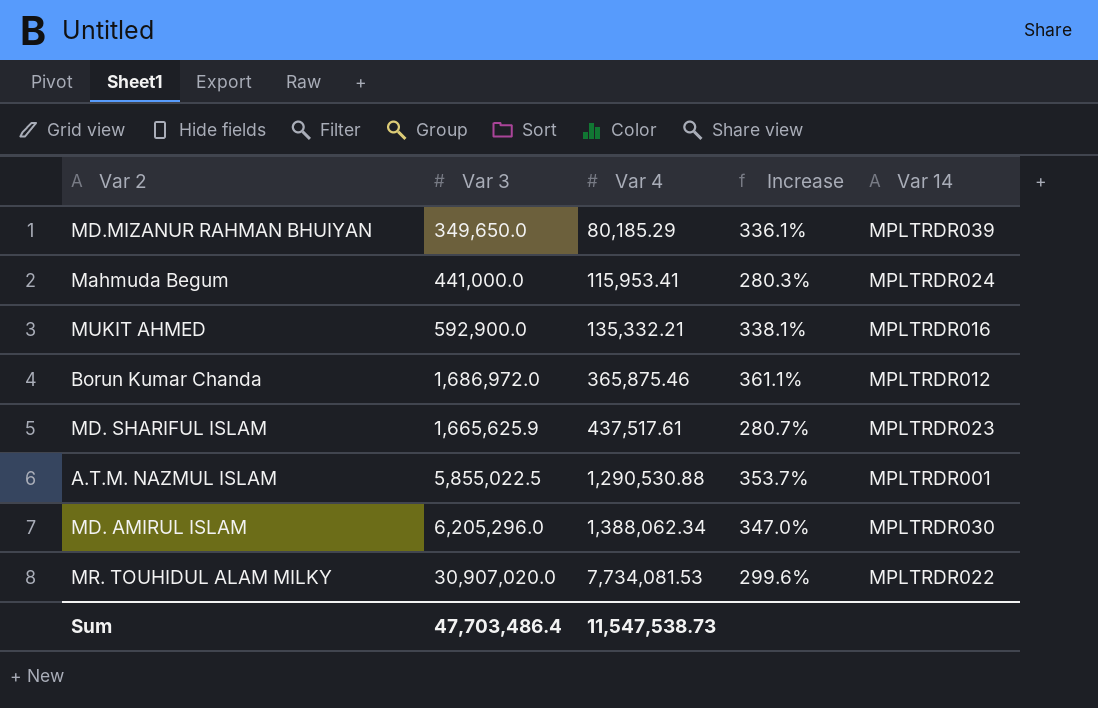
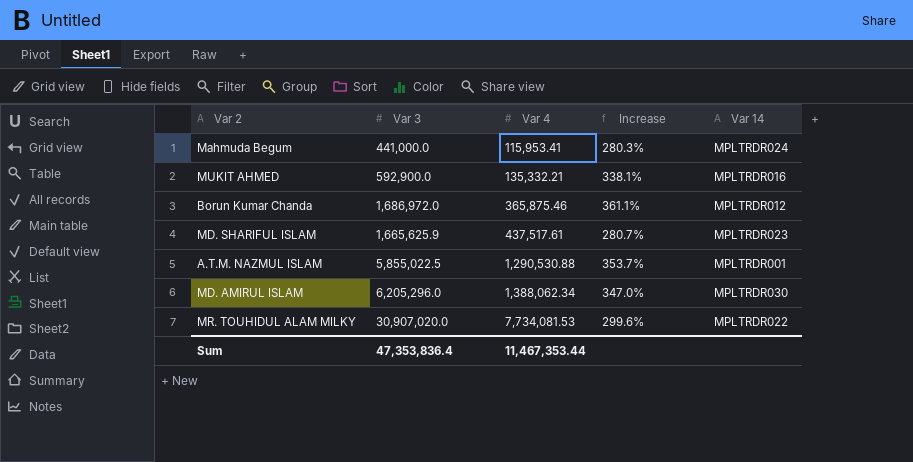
row MD.MIZANUR RAHMAN BHUIYAN: 349,650.0 | 80,185.29 | 336.1% | MPLTRDR039 -> none
Sum | Var 3: 47,703,486.4 -> 47,353,836.4
Sum | Var 4: 11,547,538.73 -> 11,467,353.44

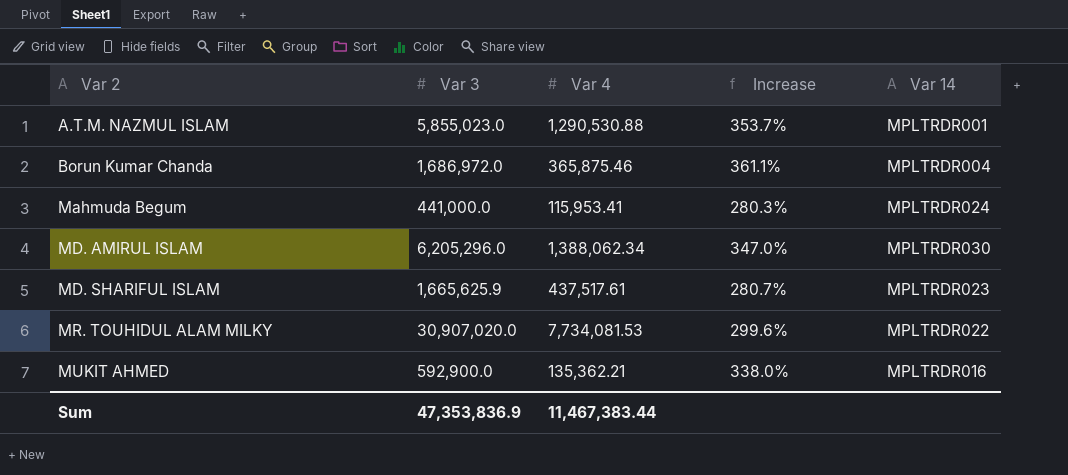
row order: Var 4 ascending -> Var 2 ascending
A.T.M. NAZMUL ISLAM | Var 3: 5,855,022.5 -> 5,855,023.0
Borun Kumar Chanda | Var 14: MPLTRDR012 -> MPLTRDR004
MUKIT AHMED | Var 4: 135,332.21 -> 135,362.21
MUKIT AHMED | Increase: 338.1% -> 338.0%
Sum | Var 3: 47,353,836.4 -> 47,353,836.9
Sum | Var 4: 11,467,353.44 -> 11,467,383.44

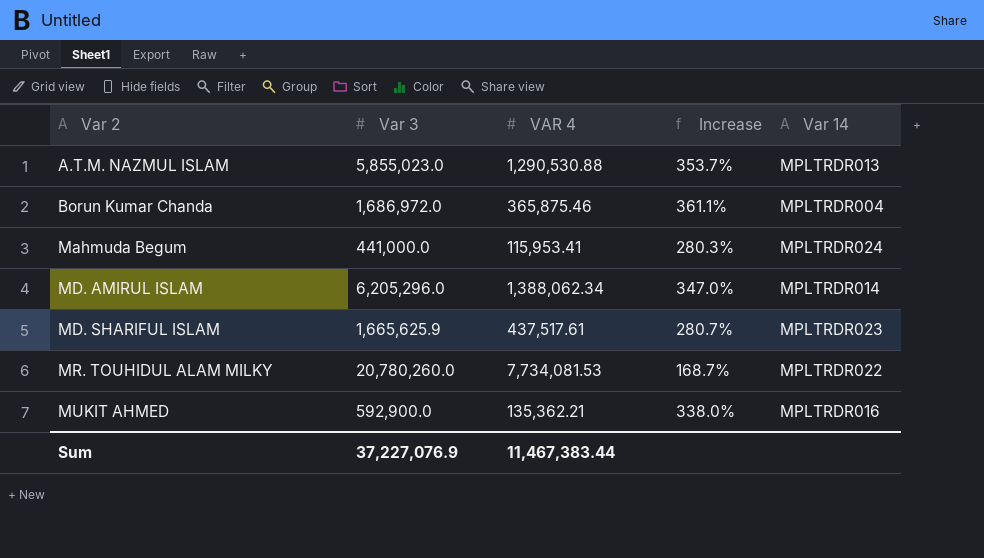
column name: Var 4 -> VAR 4
A.T.M. NAZMUL ISLAM | Var 14: MPLTRDR001 -> MPLTRDR013
MD. AMIRUL ISLAM | Var 14: MPLTRDR030 -> MPLTRDR014
MR. TOUHIDUL ALAM MILKY | Var 3: 30,907,020.0 -> 20,780,260.0
MR. TOUHIDUL ALAM MILKY | Increase: 299.6% -> 168.7%
Sum | Var 3: 47,353,836.9 -> 37,227,076.9

